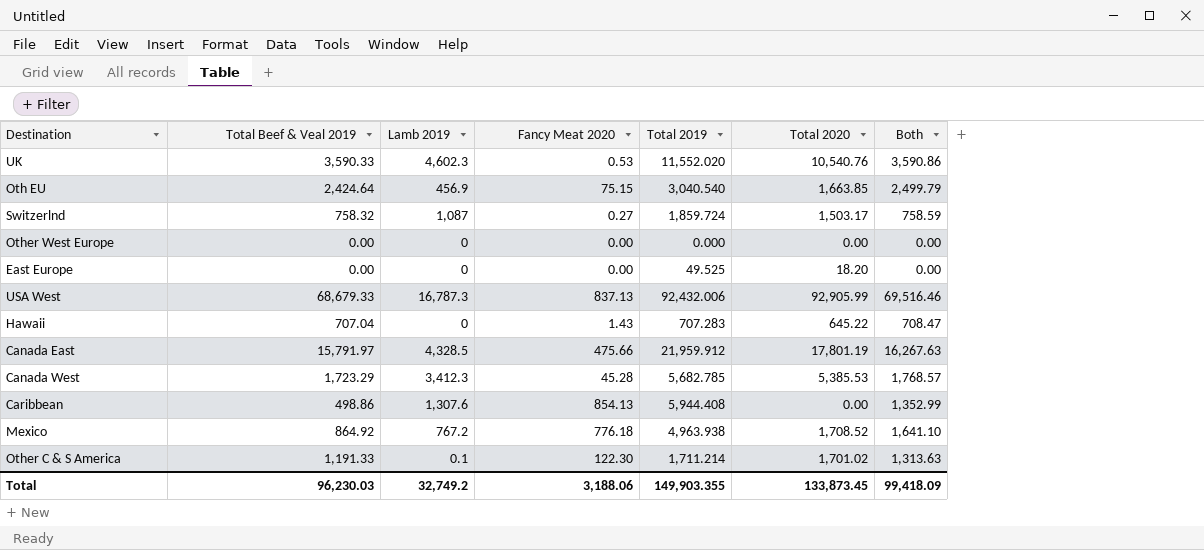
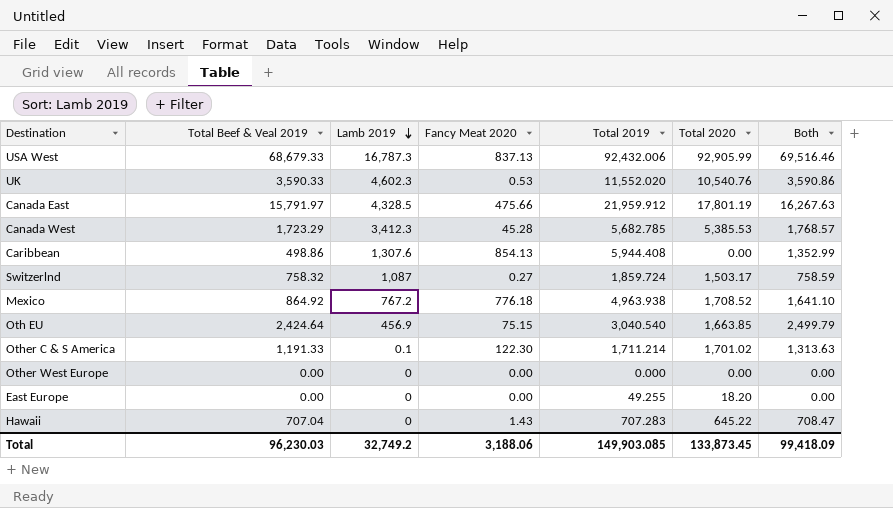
row order: none -> Lamb 2019 descending
East Europe | Total 2019: 49.525 -> 49.255
Total | Total 2019: 149,903.355 -> 149,903.085

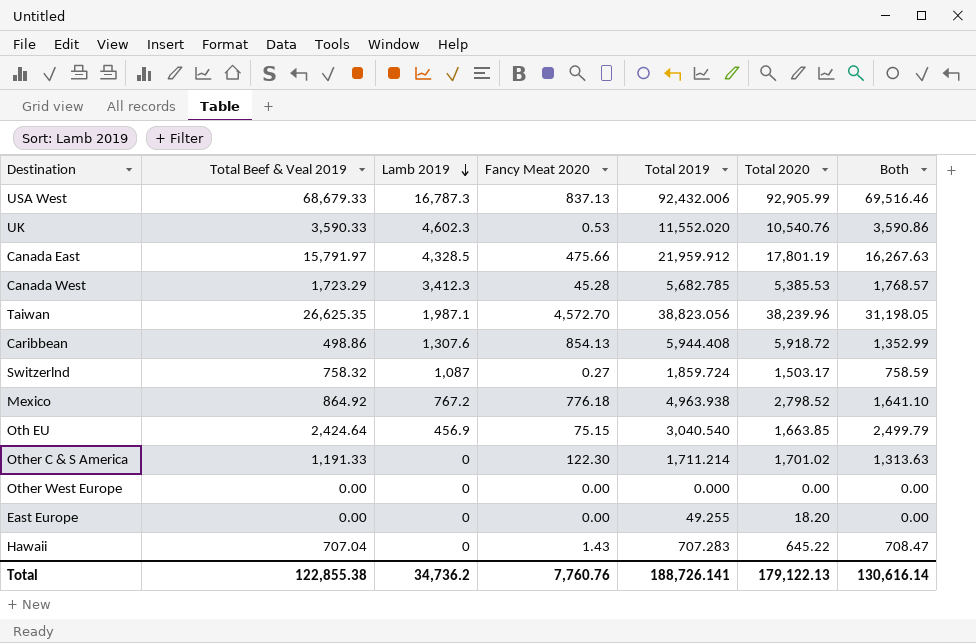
row Taiwan: none -> 26,625.35 | 1,987.1 | 4,572.70 | 38,823.056 | 38,239.96 | 31,198.05
Caribbean | Total 2020: 0.00 -> 5,918.72
Mexico | Total 2020: 1,708.52 -> 2,798.52
Other C & S America | Lamb 2019: 0.1 -> 0
Total | Total Beef & Veal 2019: 96,230.03 -> 122,855.38
Total | Lamb 2019: 32,749.2 -> 34,736.2
Total | Fancy Meat 2020: 3,188.06 -> 7,760.76
Total | Total 2019: 149,903.085 -> 188,726.141
Total | Total 2020: 133,873.45 -> 179,122.13
Total | Both: 99,418.09 -> 130,616.14

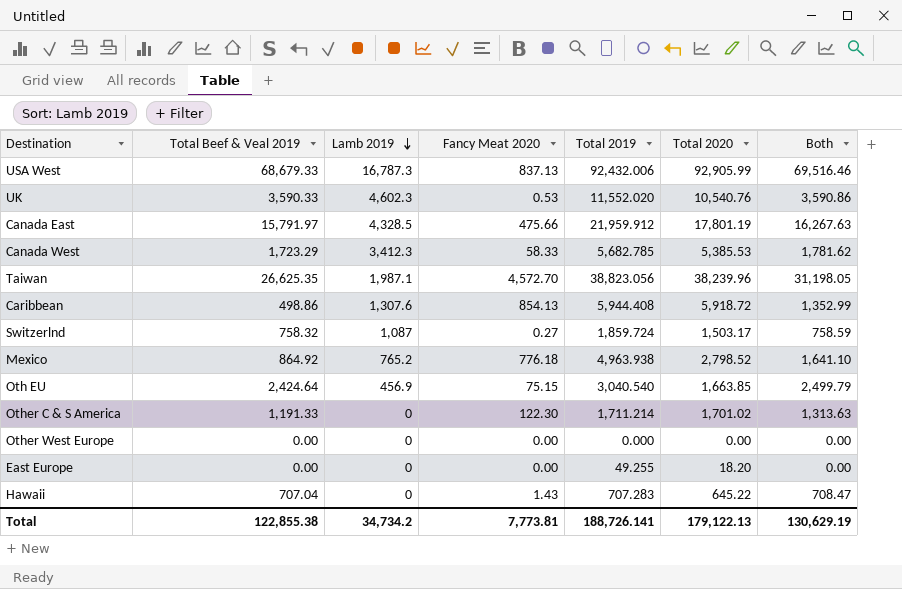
Canada West | Fancy Meat 2020: 45.28 -> 58.33
Canada West | Both: 1,768.57 -> 1,781.62
Mexico | Lamb 2019: 767.2 -> 765.2
Total | Lamb 2019: 34,736.2 -> 34,734.2
Total | Fancy Meat 2020: 7,760.76 -> 7,773.81
Total | Both: 130,616.14 -> 130,629.19

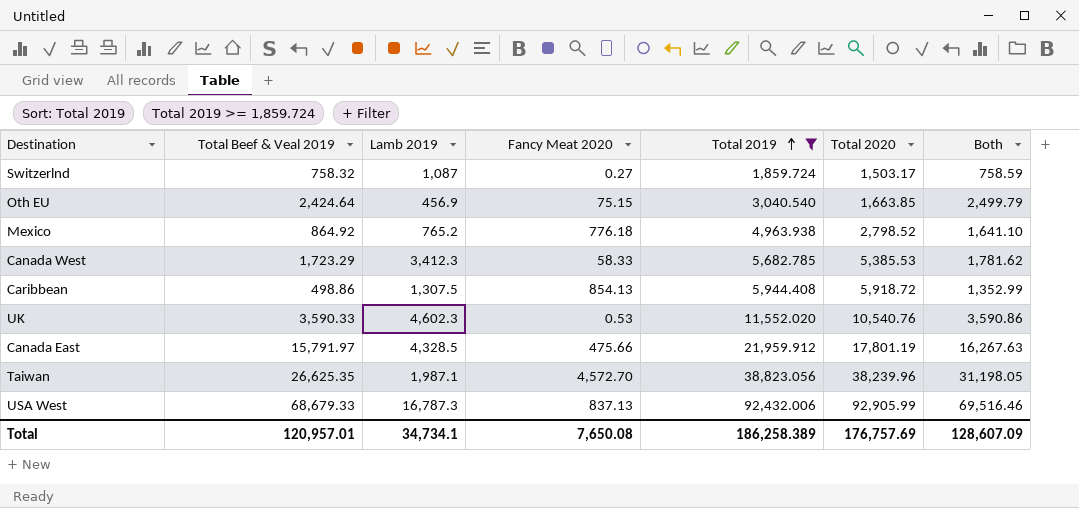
filter: none -> Total 2019 >= 1,859.724
row order: Lamb 2019 descending -> Total 2019 ascending
Caribbean | Lamb 2019: 1,307.6 -> 1,307.5
Total | Total Beef & Veal 2019: 122,855.38 -> 120,957.01
Total | Lamb 2019: 34,734.2 -> 34,734.1
Total | Fancy Meat 2020: 7,773.81 -> 7,650.08
Total | Total 2019: 188,726.141 -> 186,258.389
Total | Total 2020: 179,122.13 -> 176,757.69
Total | Both: 130,629.19 -> 128,607.09

